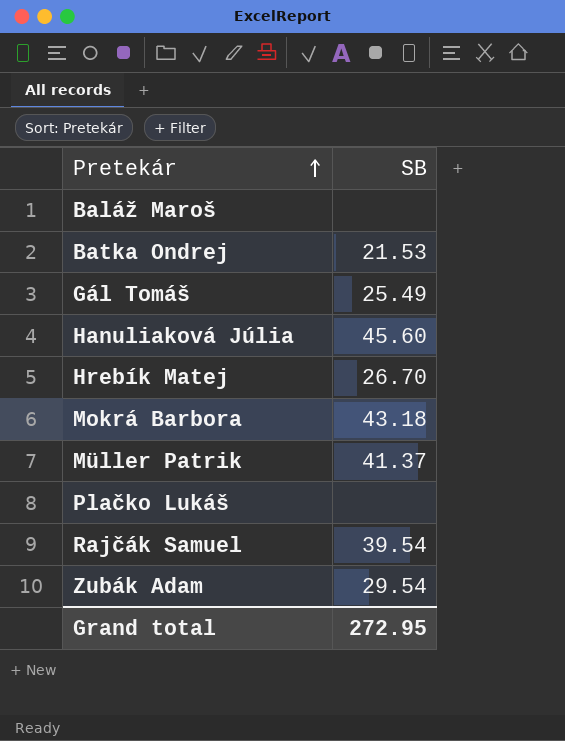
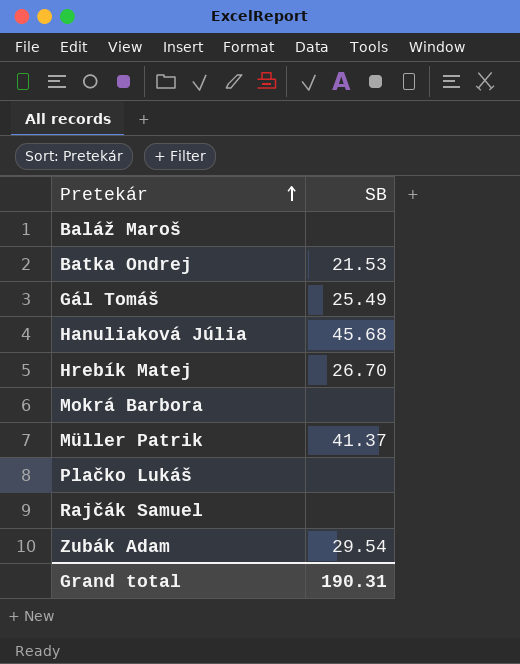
Hanuliaková Júlia | SB: 45.60 -> 45.68
Mokrá Barbora | SB: 43.18 -> none
Rajčák Samuel | SB: 39.54 -> none
Grand total | SB: 272.95 -> 190.31

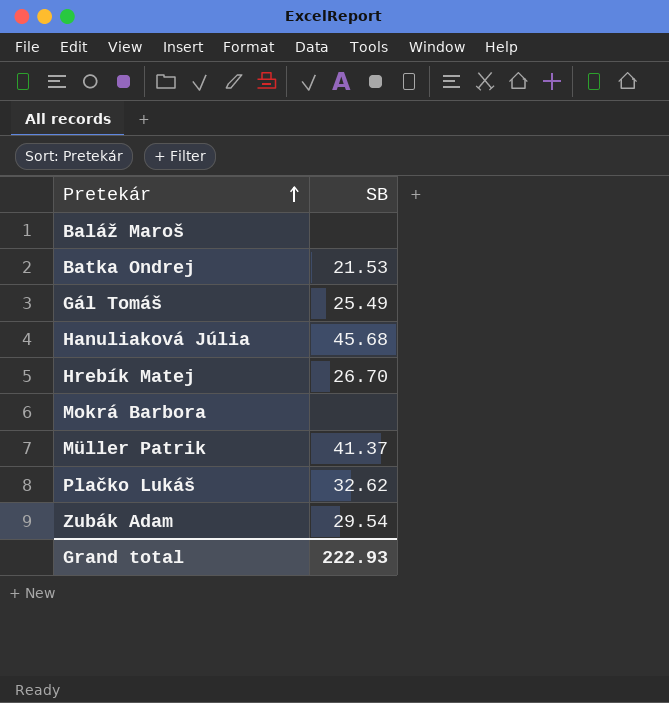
row Rajčák Samuel: none -> none
Plačko Lukáš | SB: none -> 32.62
Grand total | SB: 190.31 -> 222.93

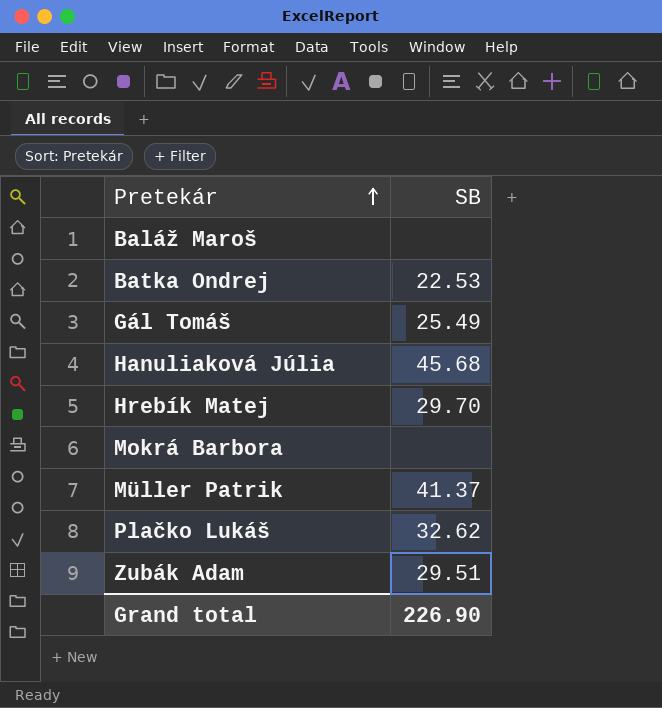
Batka Ondrej | SB: 21.53 -> 22.53
Hrebík Matej | SB: 26.70 -> 29.70
Zubák Adam | SB: 29.54 -> 29.51
Grand total | SB: 222.93 -> 226.90

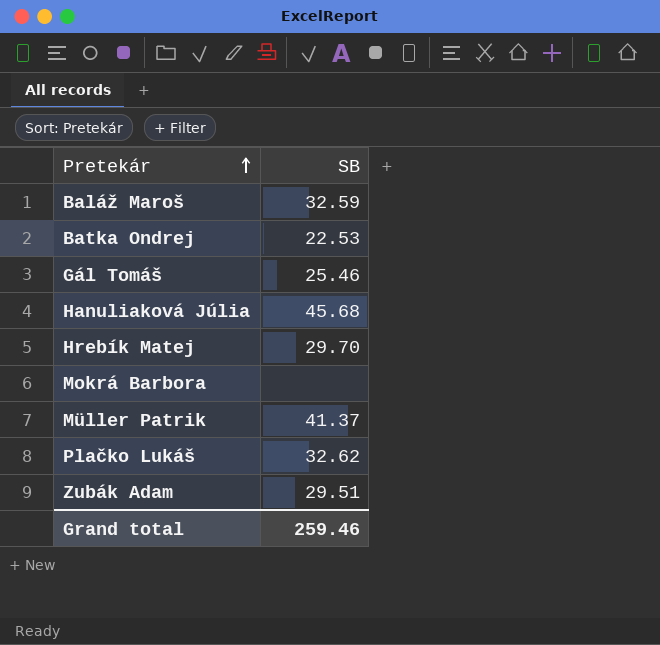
Baláž Maroš | SB: none -> 32.59
Gál Tomáš | SB: 25.49 -> 25.46
Grand total | SB: 226.90 -> 259.46

